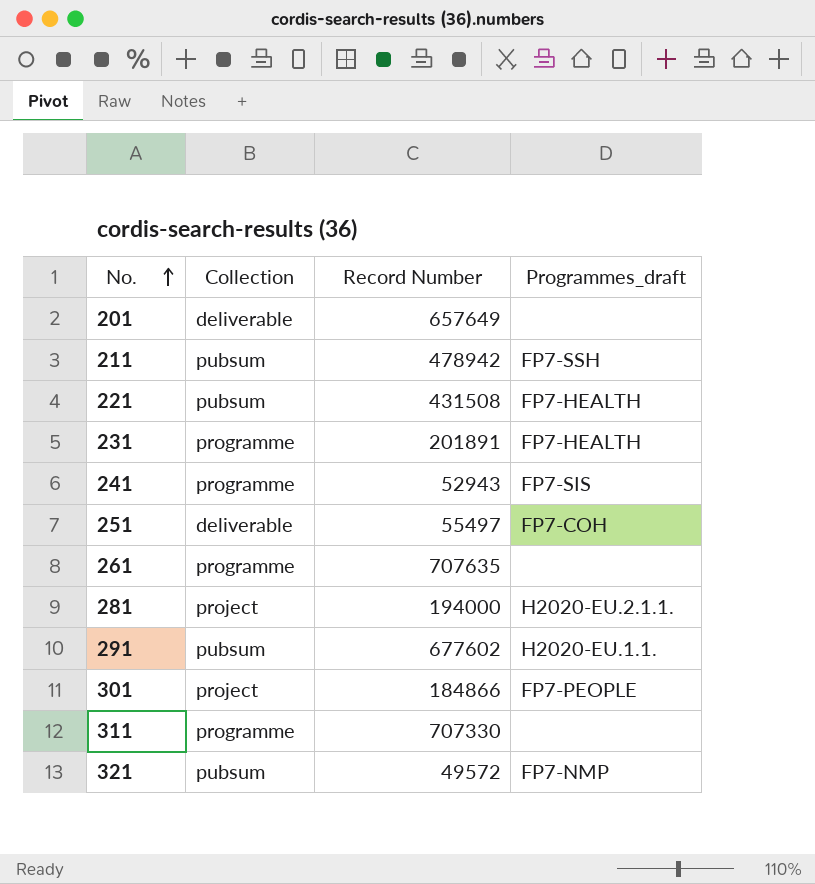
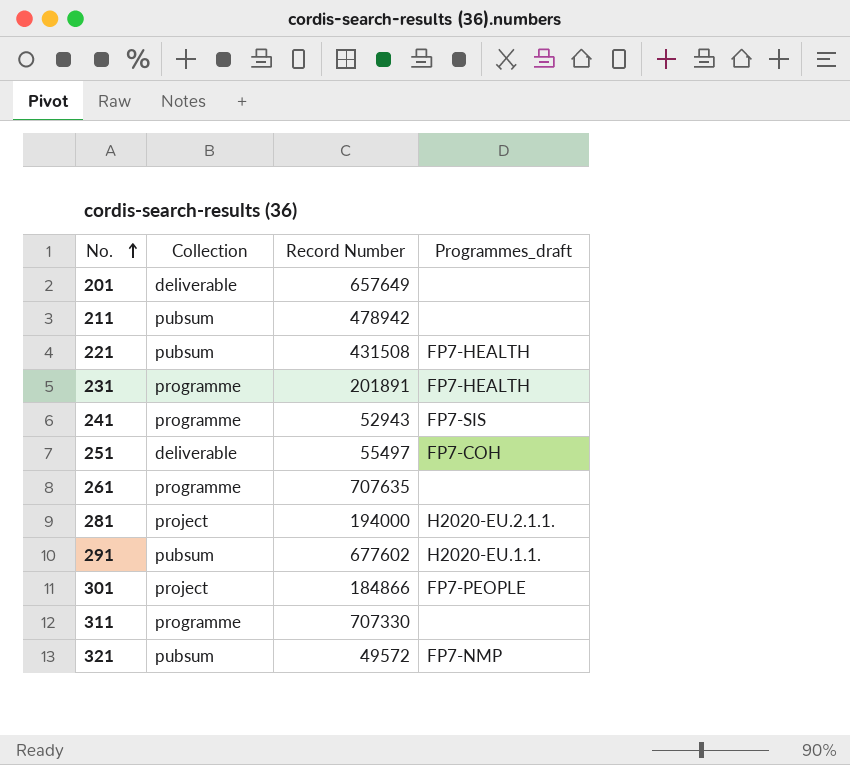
211 | Programmes_draft: FP7-SSH -> none

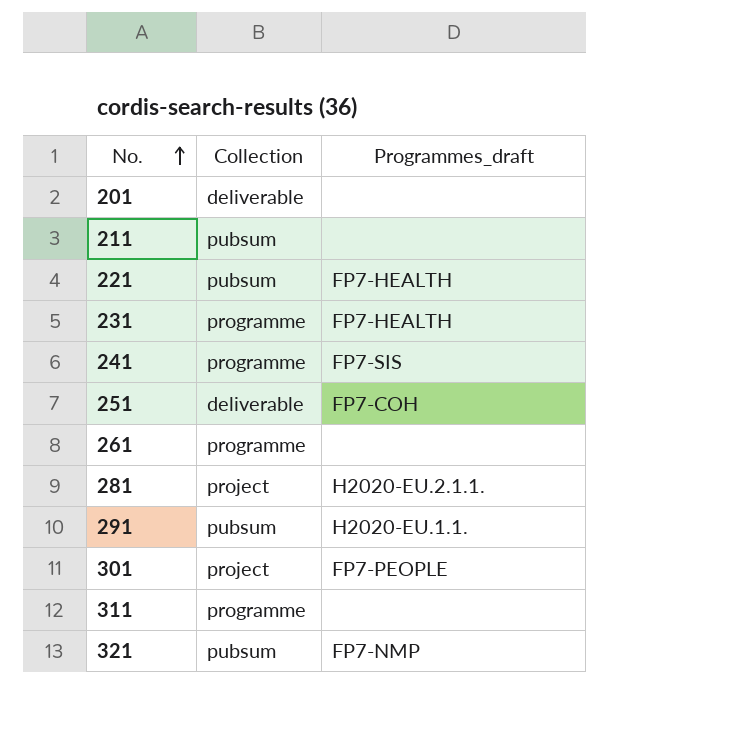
column Record Number | position: 3 -> none

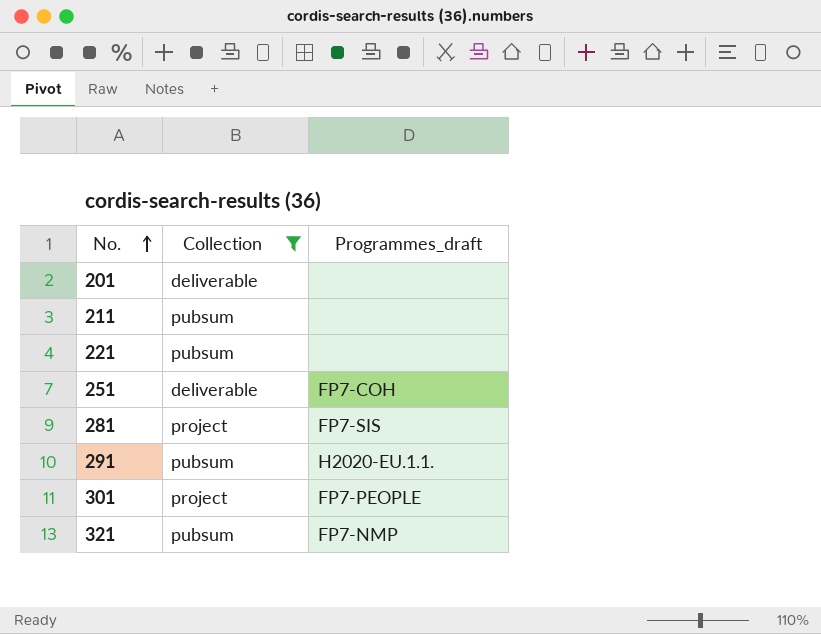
filter: none -> Collection != programme
221 | Programmes_draft: FP7-HEALTH -> none
281 | Programmes_draft: H2020-EU.2.1.1. -> FP7-SIS

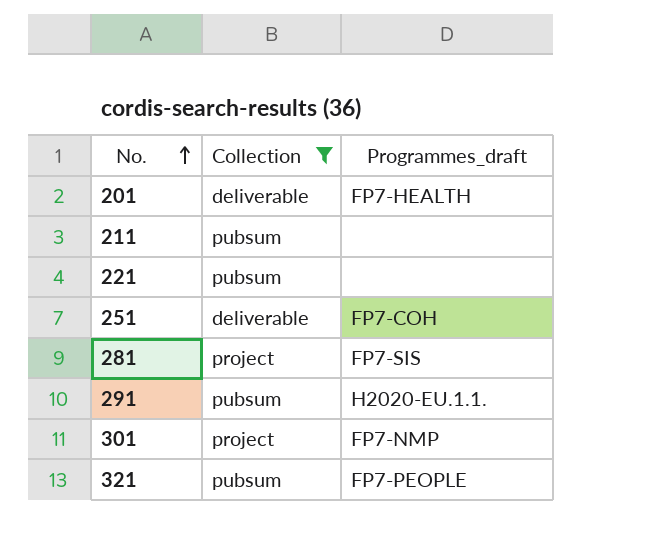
201 | Programmes_draft: none -> FP7-HEALTH
301 | Programmes_draft: FP7-PEOPLE -> FP7-NMP
321 | Programmes_draft: FP7-NMP -> FP7-PEOPLE

